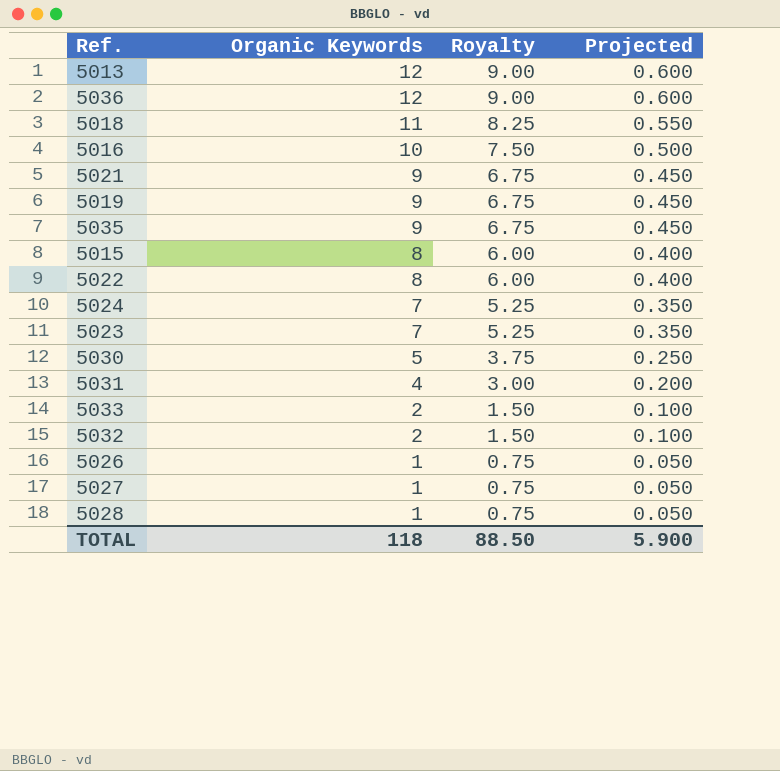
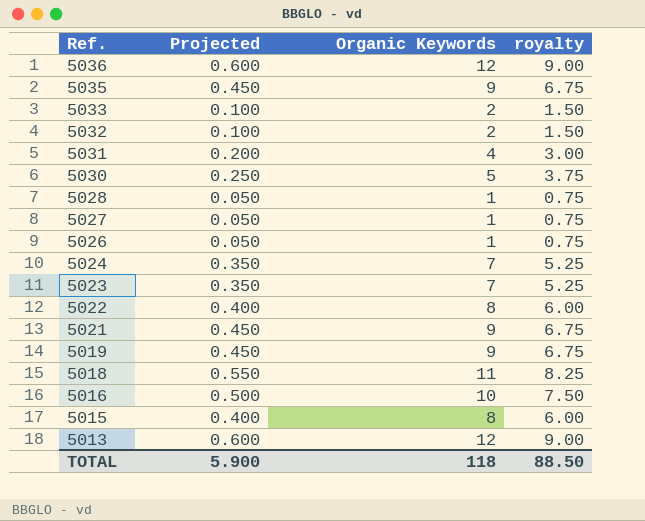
row order: Organic Keywords descending -> Ref. descending
column Projected | position: 4 -> 2
column name: Royalty -> royalty

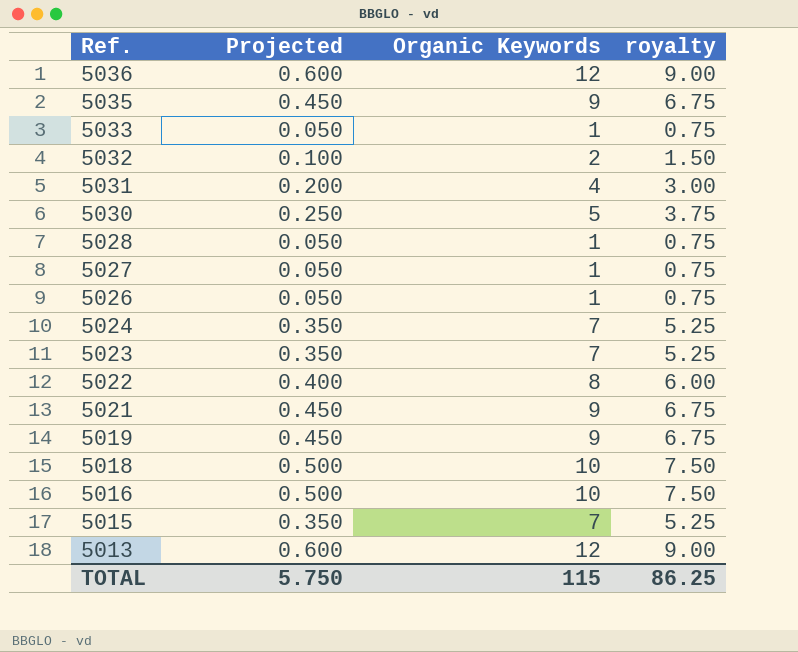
5033 | Projected: 0.100 -> 0.050
5033 | Organic Keywords: 2 -> 1
5033 | royalty: 1.50 -> 0.75
5018 | Projected: 0.550 -> 0.500
5018 | Organic Keywords: 11 -> 10
5018 | royalty: 8.25 -> 7.50
5015 | Projected: 0.400 -> 0.350
5015 | Organic Keywords: 8 -> 7
5015 | royalty: 6.00 -> 5.25
TOTAL | Projected: 5.900 -> 5.750
TOTAL | Organic Keywords: 118 -> 115
TOTAL | royalty: 88.50 -> 86.25

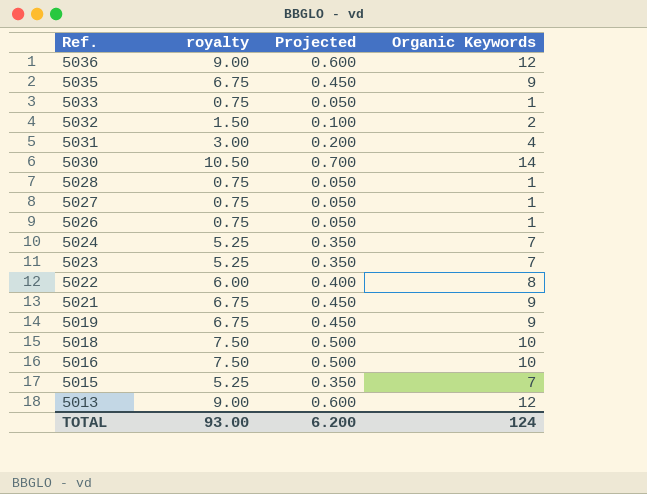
column royalty | position: 4 -> 2
5030 | royalty: 3.75 -> 10.50
5030 | Projected: 0.250 -> 0.700
5030 | Organic Keywords: 5 -> 14
TOTAL | royalty: 86.25 -> 93.00
TOTAL | Projected: 5.750 -> 6.200
TOTAL | Organic Keywords: 115 -> 124

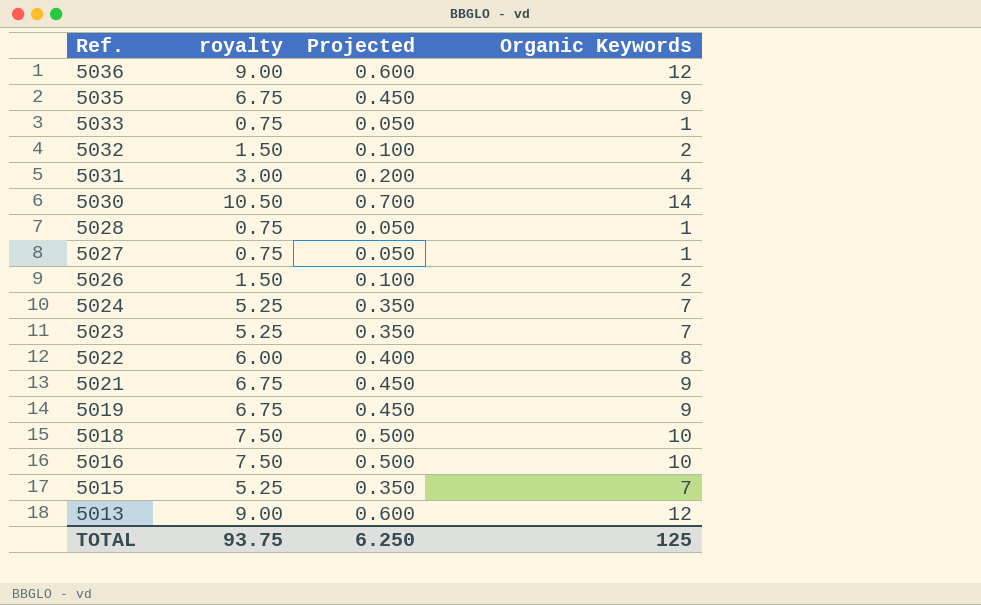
5026 | royalty: 0.75 -> 1.50
5026 | Projected: 0.050 -> 0.100
5026 | Organic Keywords: 1 -> 2
TOTAL | royalty: 93.00 -> 93.75
TOTAL | Projected: 6.200 -> 6.250
TOTAL | Organic Keywords: 124 -> 125

